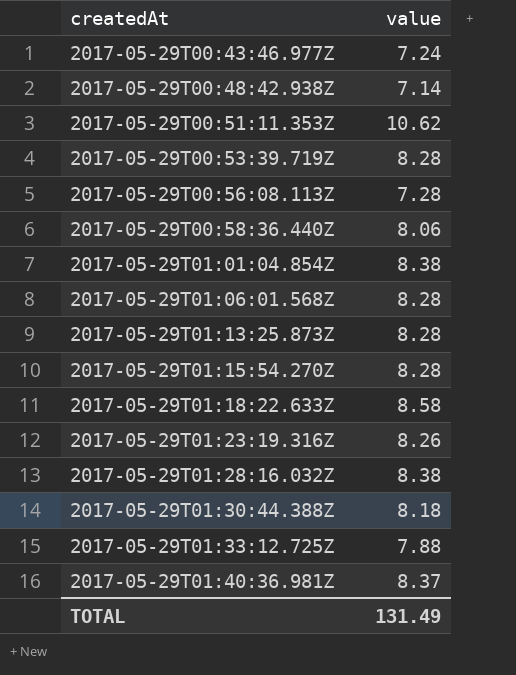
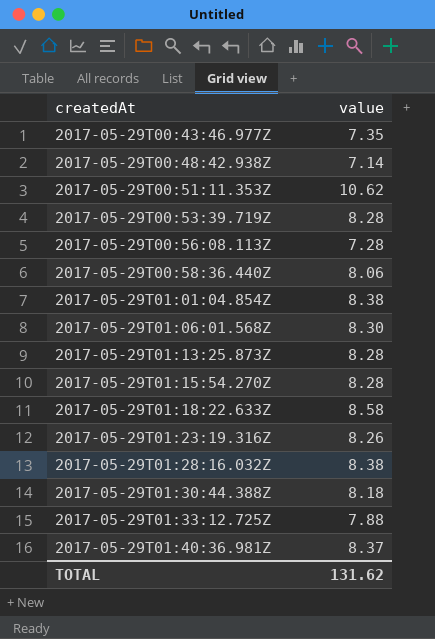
2017-05-29T00:43:46.977Z | value: 7.24 -> 7.35
2017-05-29T01:06:01.568Z | value: 8.28 -> 8.30
TOTAL | value: 131.49 -> 131.62

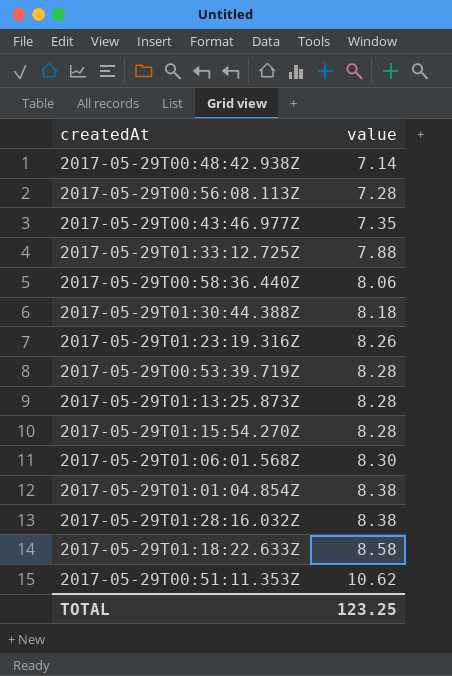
row order: createdAt ascending -> value ascending
row 2017-05-29T01:40:36.981Z: 8.37 -> none
TOTAL | value: 131.62 -> 123.25

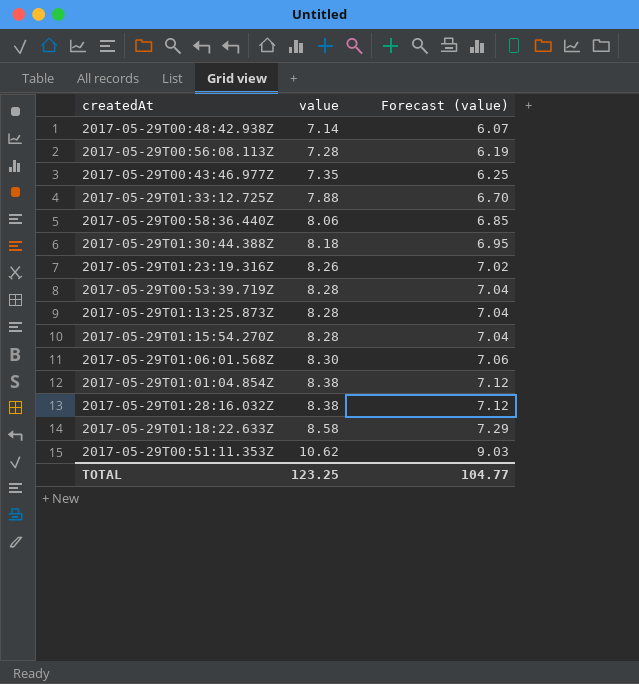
column Forecast (value) | formula: none -> [value] * 0.85

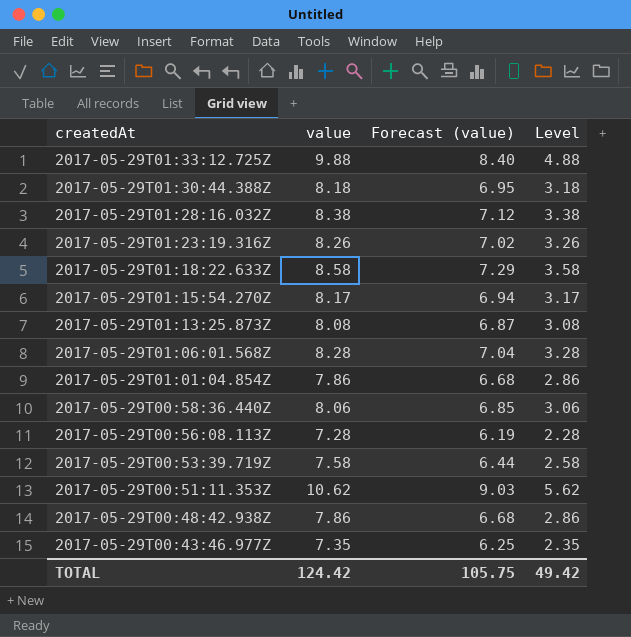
row order: value ascending -> createdAt descending
column Level | formula: none -> [value] - 5
2017-05-29T01:33:12.725Z | value: 7.88 -> 9.88
2017-05-29T01:33:12.725Z | Forecast (value): 6.70 -> 8.40
2017-05-29T01:15:54.270Z | value: 8.28 -> 8.17
2017-05-29T01:15:54.270Z | Forecast (value): 7.04 -> 6.94
2017-05-29T01:13:25.873Z | value: 8.28 -> 8.08
2017-05-29T01:13:25.873Z | Forecast (value): 7.04 -> 6.87
2017-05-29T01:06:01.568Z | value: 8.30 -> 8.28
2017-05-29T01:06:01.568Z | Forecast (value): 7.06 -> 7.04
2017-05-29T01:01:04.854Z | value: 8.38 -> 7.86
2017-05-29T01:01:04.854Z | Forecast (value): 7.12 -> 6.68
2017-05-29T00:53:39.719Z | value: 8.28 -> 7.58
2017-05-29T00:53:39.719Z | Forecast (value): 7.04 -> 6.44
2017-05-29T00:48:42.938Z | value: 7.14 -> 7.86
2017-05-29T00:48:42.938Z | Forecast (value): 6.07 -> 6.68
TOTAL | value: 123.25 -> 124.42
TOTAL | Forecast (value): 104.77 -> 105.75

